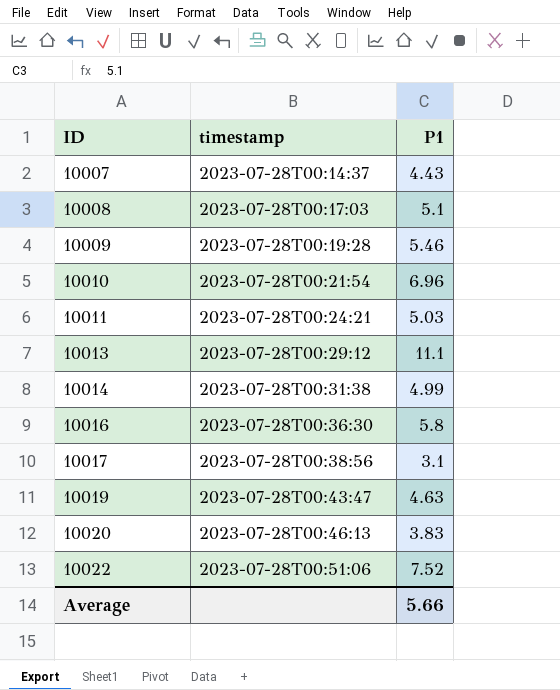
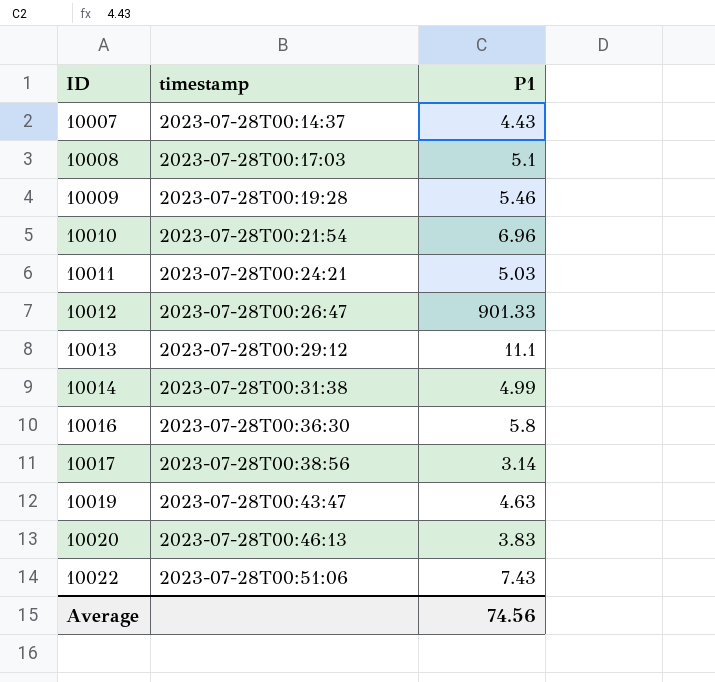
row 10012: none -> 2023-07-28T00:26:47 | 901.33
10017 | P1: 3.1 -> 3.14
10022 | P1: 7.52 -> 7.43
Average | P1: 5.66 -> 74.56

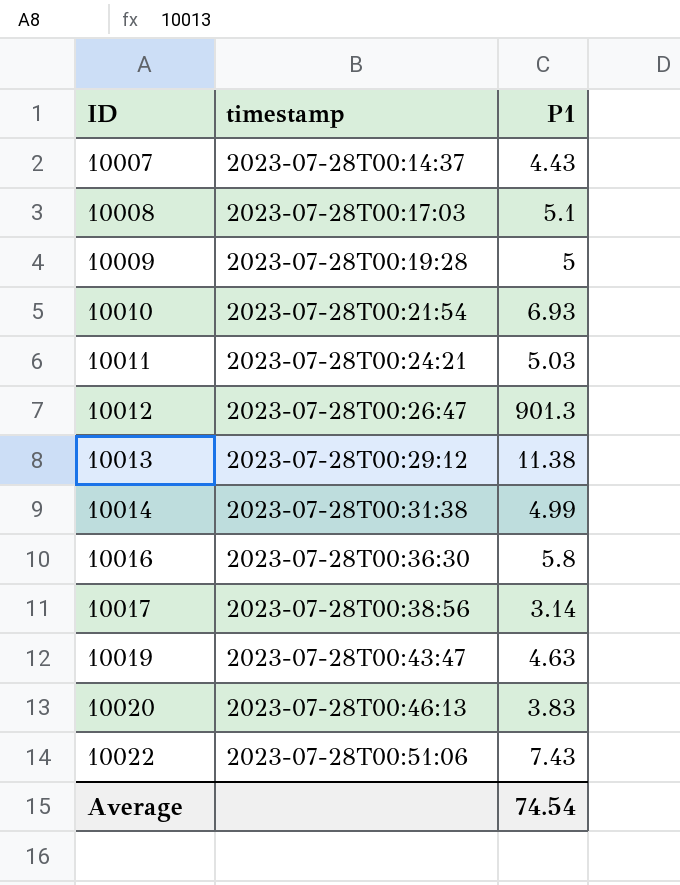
10009 | P1: 5.46 -> 5
10010 | P1: 6.96 -> 6.93
10012 | P1: 901.33 -> 901.3
10013 | P1: 11.1 -> 11.38
Average | P1: 74.56 -> 74.54

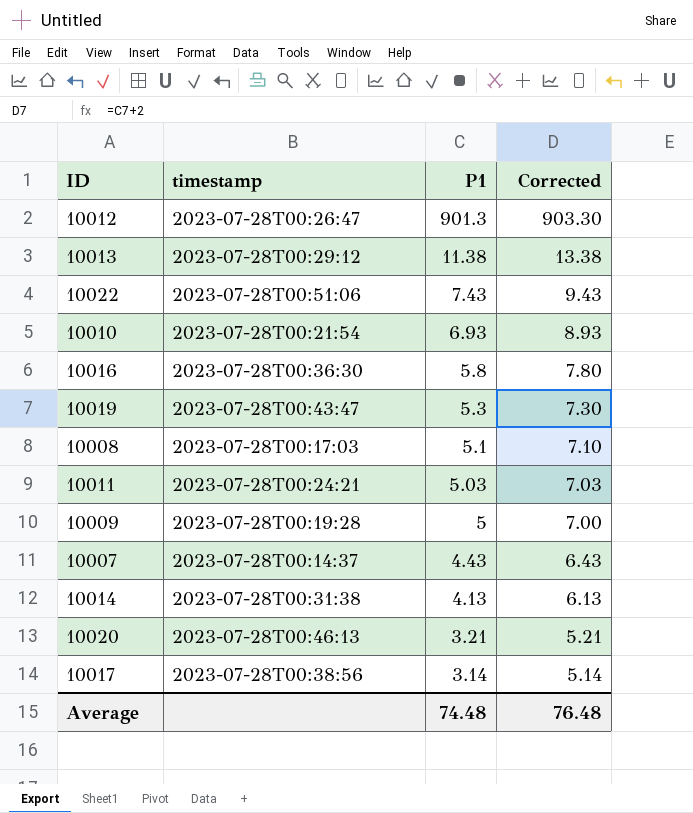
row order: ID ascending -> P1 descending
column Corrected | formula: none -> [P1] + 2
10019 | P1: 4.63 -> 5.3
10014 | P1: 4.99 -> 4.13
10020 | P1: 3.83 -> 3.21
Average | P1: 74.54 -> 74.48

